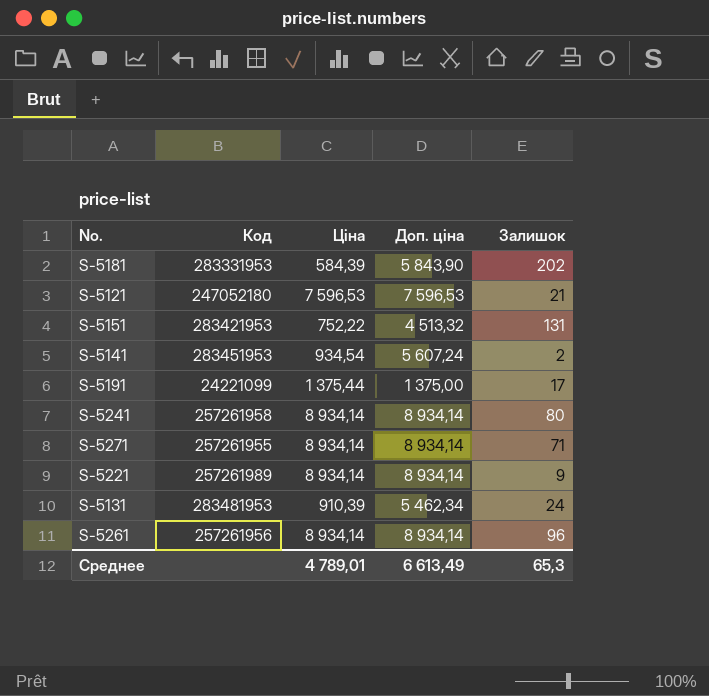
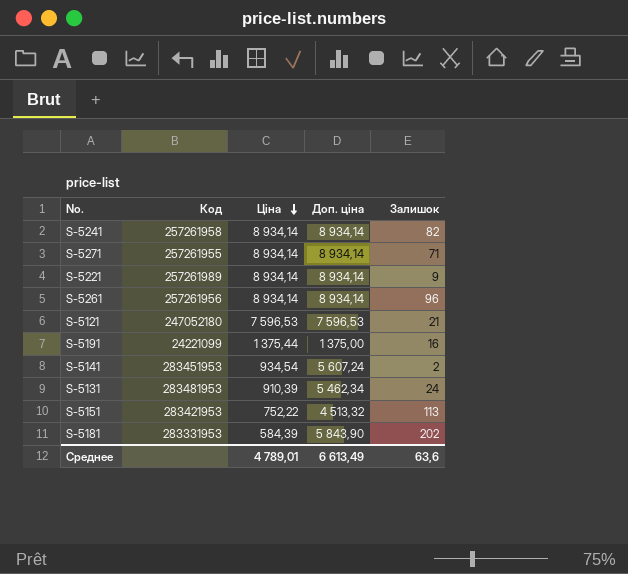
row order: none -> Ціна descending
S-5241 | Залишок: 80 -> 82
S-5191 | Залишок: 17 -> 16
S-5151 | Залишок: 131 -> 113
Среднее | Залишок: 65,3 -> 63,6

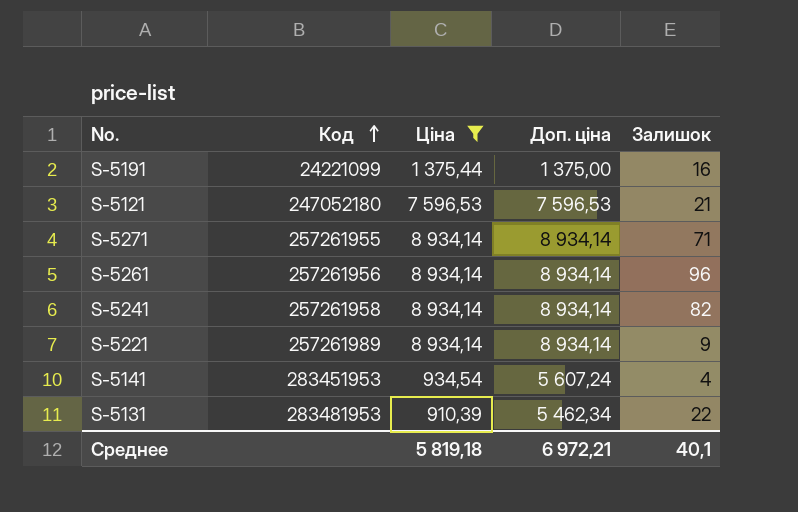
filter: none -> Ціна >= 910,39
row order: Ціна descending -> Код ascending
S-5141 | Залишок: 2 -> 4
S-5131 | Залишок: 24 -> 22
Среднее | Ціна: 4 789,01 -> 5 819,18
Среднее | Доп. ціна: 6 613,49 -> 6 972,21
Среднее | Залишок: 63,6 -> 40,1

